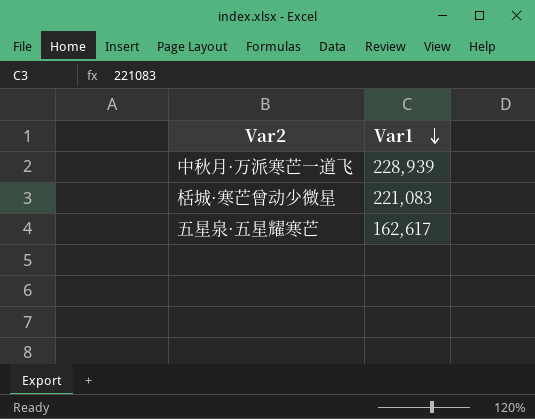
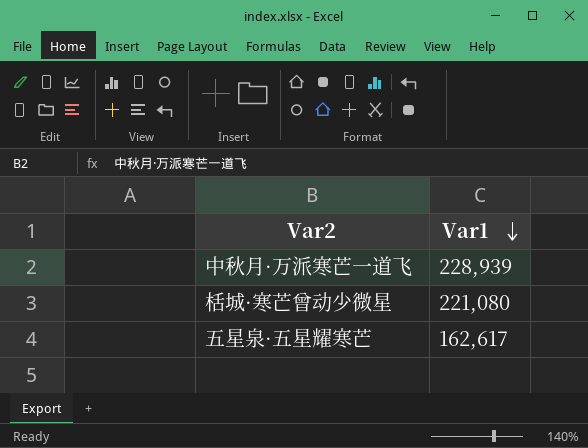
栝城·寒芒曾动少微星 | Var1: 221,083 -> 221,080

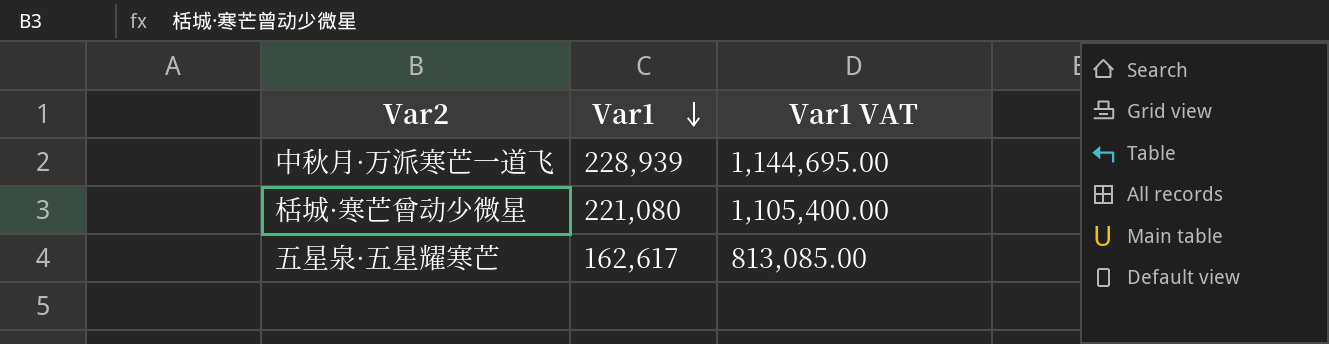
column Var1 VAT | formula: none -> [Var1] * 5

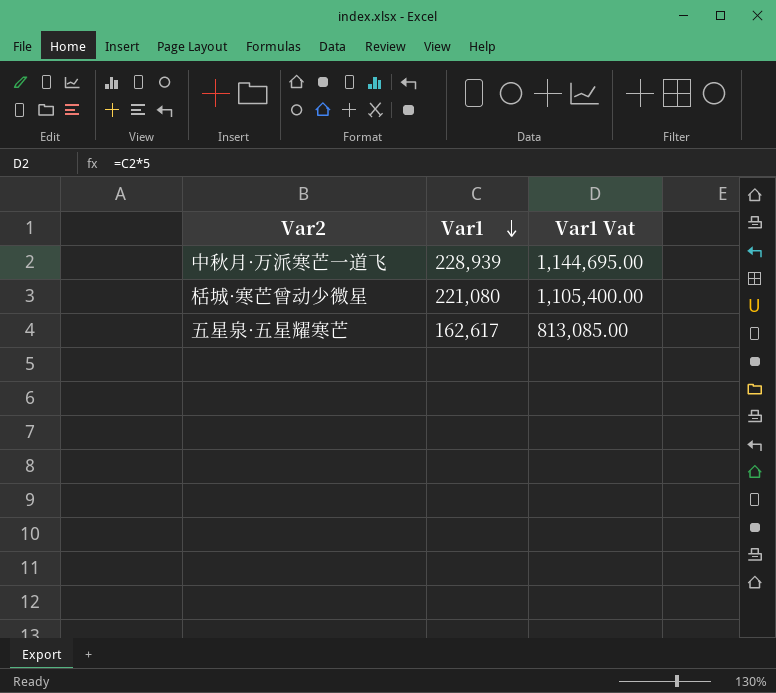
column name: Var1 VAT -> Var1 Vat

